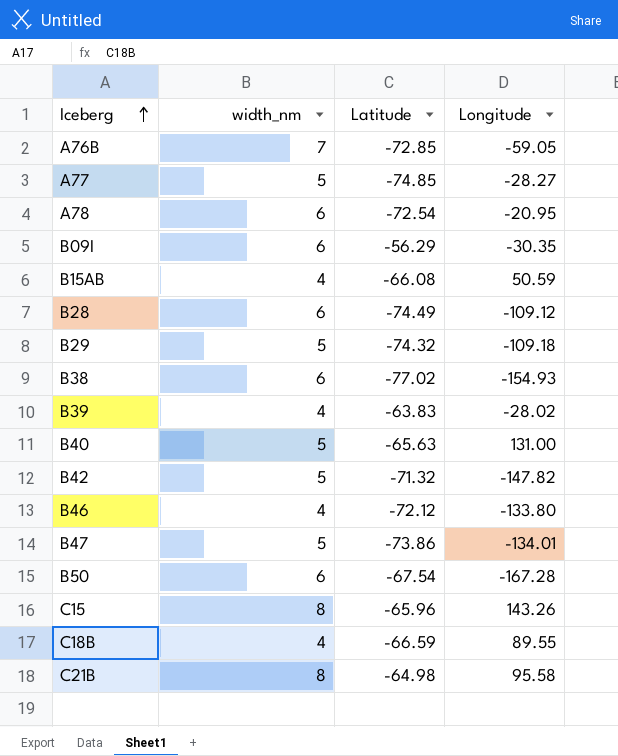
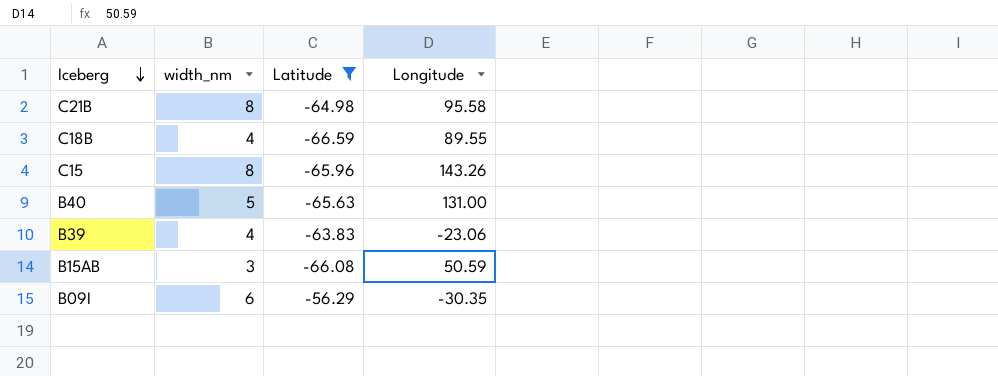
filter: none -> Latitude >= -66.59
row order: Iceberg ascending -> Iceberg descending
B39 | Longitude: -28.02 -> -23.06
B15AB | width_nm: 4 -> 3

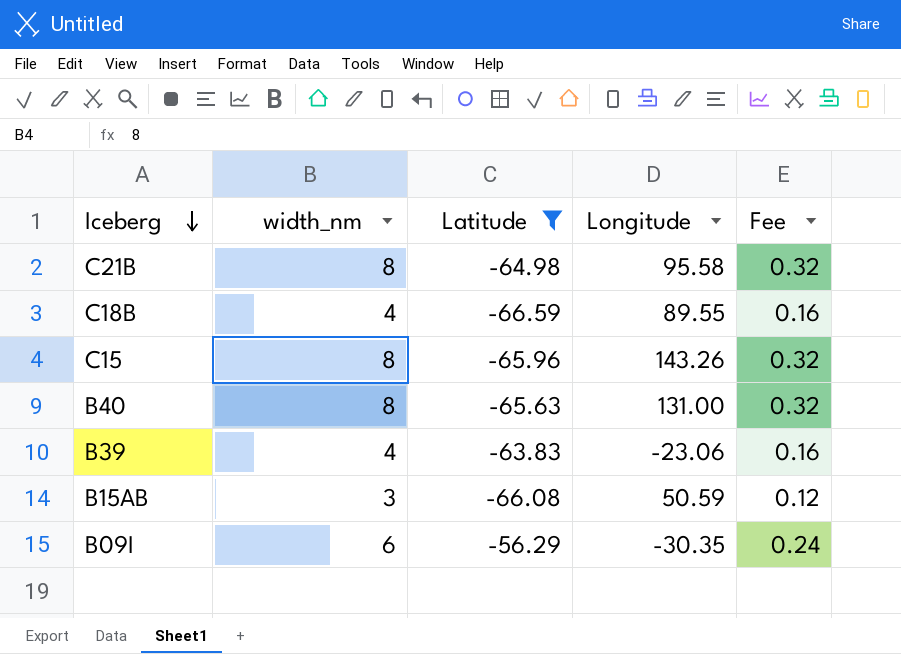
column Fee | formula: none -> [width_nm] * 0.04
B40 | width_nm: 5 -> 8

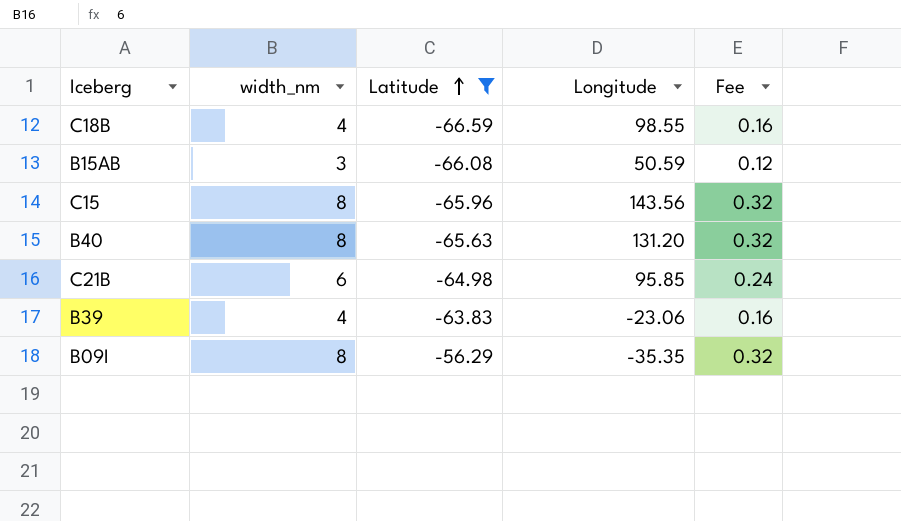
row order: Iceberg descending -> Latitude ascending
C18B | Longitude: 89.55 -> 98.55
C15 | Longitude: 143.26 -> 143.56
B40 | Longitude: 131.00 -> 131.20
C21B | width_nm: 8 -> 6
C21B | Longitude: 95.58 -> 95.85
C21B | Fee: 0.32 -> 0.24
B09I | width_nm: 6 -> 8
B09I | Longitude: -30.35 -> -35.35
B09I | Fee: 0.24 -> 0.32

